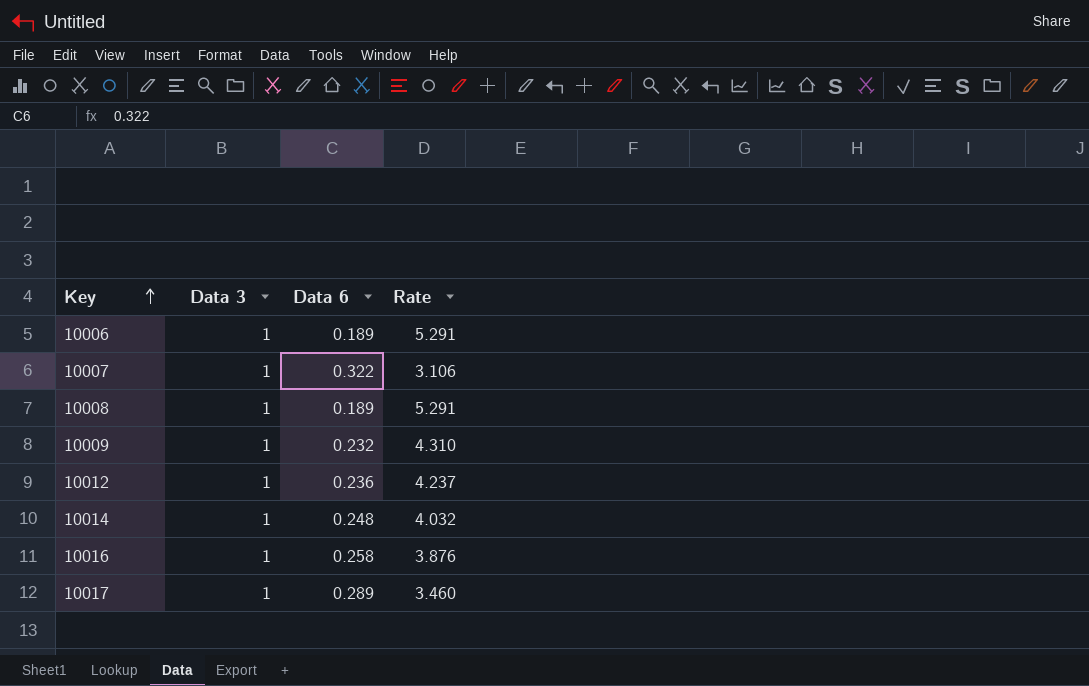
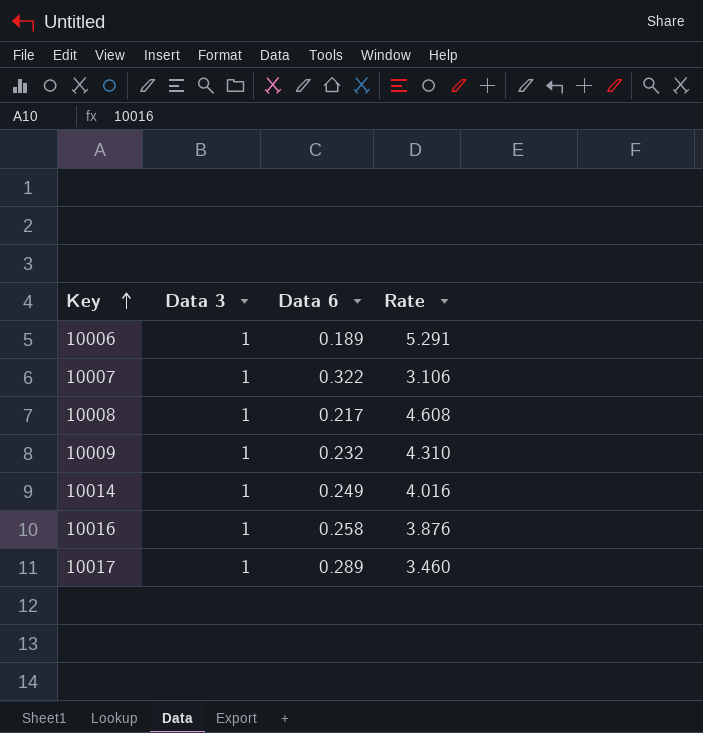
row 10012: 1 | 0.236 | 4.237 -> none
10008 | Data 6: 0.189 -> 0.217
10008 | Rate: 5.291 -> 4.608
10014 | Data 6: 0.248 -> 0.249
10014 | Rate: 4.032 -> 4.016

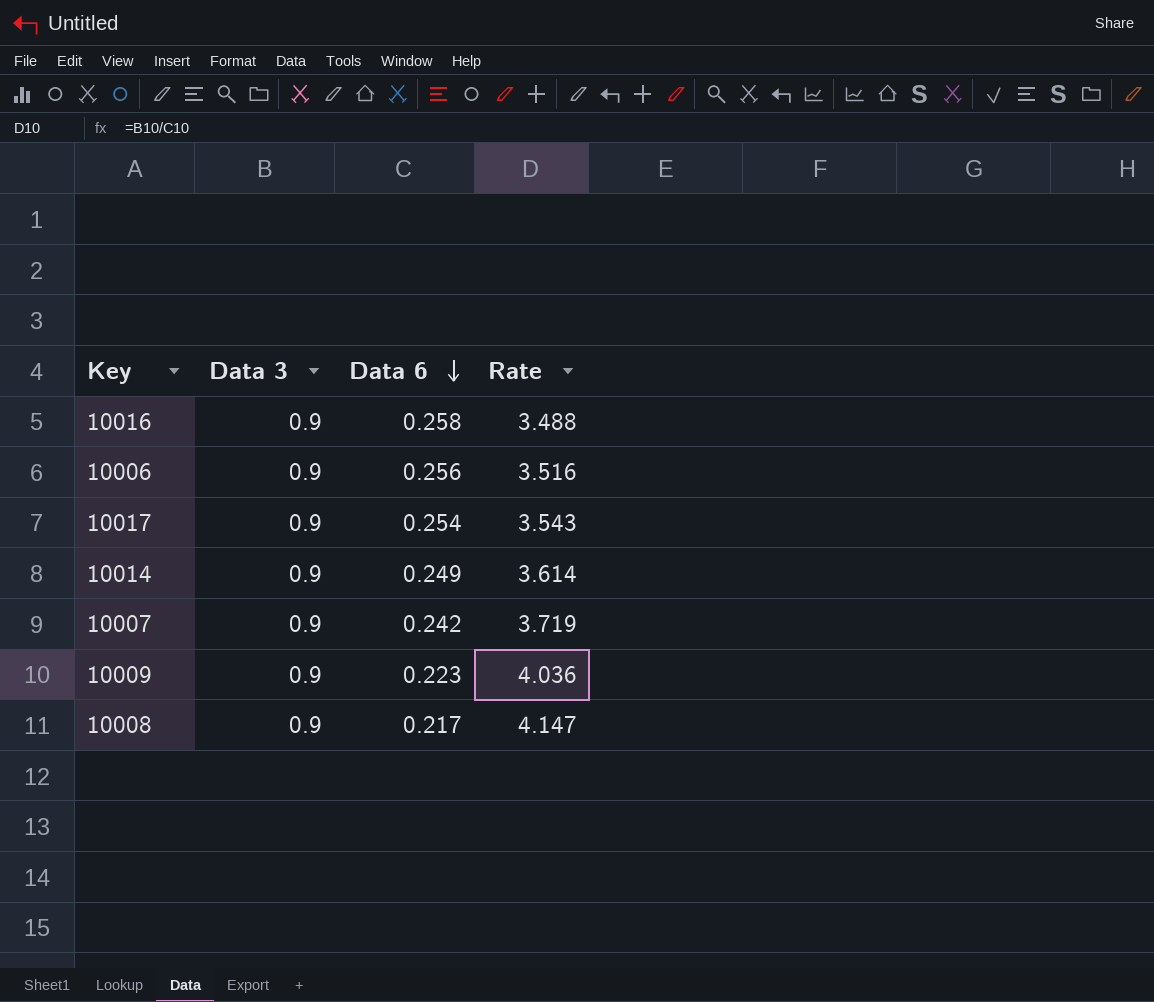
row order: Key ascending -> Data 6 descending
10016 | Data 3: 1 -> 0.9
10016 | Rate: 3.876 -> 3.488
10006 | Data 3: 1 -> 0.9
10006 | Data 6: 0.189 -> 0.256
10006 | Rate: 5.291 -> 3.516
10017 | Data 3: 1 -> 0.9
10017 | Data 6: 0.289 -> 0.254
10017 | Rate: 3.460 -> 3.543
10014 | Data 3: 1 -> 0.9
10014 | Rate: 4.016 -> 3.614
10007 | Data 3: 1 -> 0.9
10007 | Data 6: 0.322 -> 0.242
10007 | Rate: 3.106 -> 3.719
10009 | Data 3: 1 -> 0.9
10009 | Data 6: 0.232 -> 0.223
10009 | Rate: 4.310 -> 4.036
10008 | Data 3: 1 -> 0.9
10008 | Rate: 4.608 -> 4.147

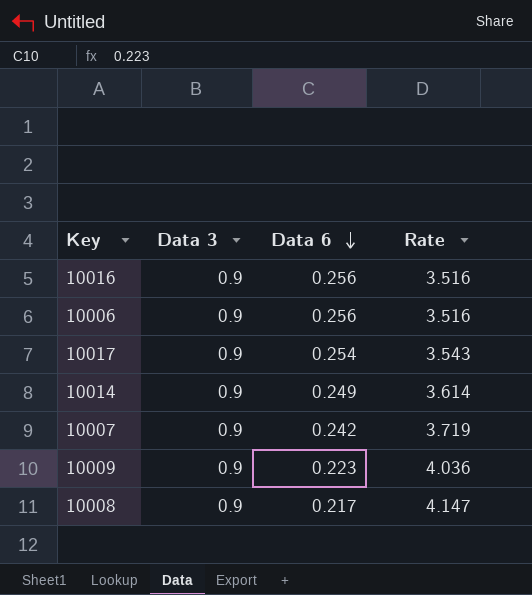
10016 | Data 6: 0.258 -> 0.256
10016 | Rate: 3.488 -> 3.516

